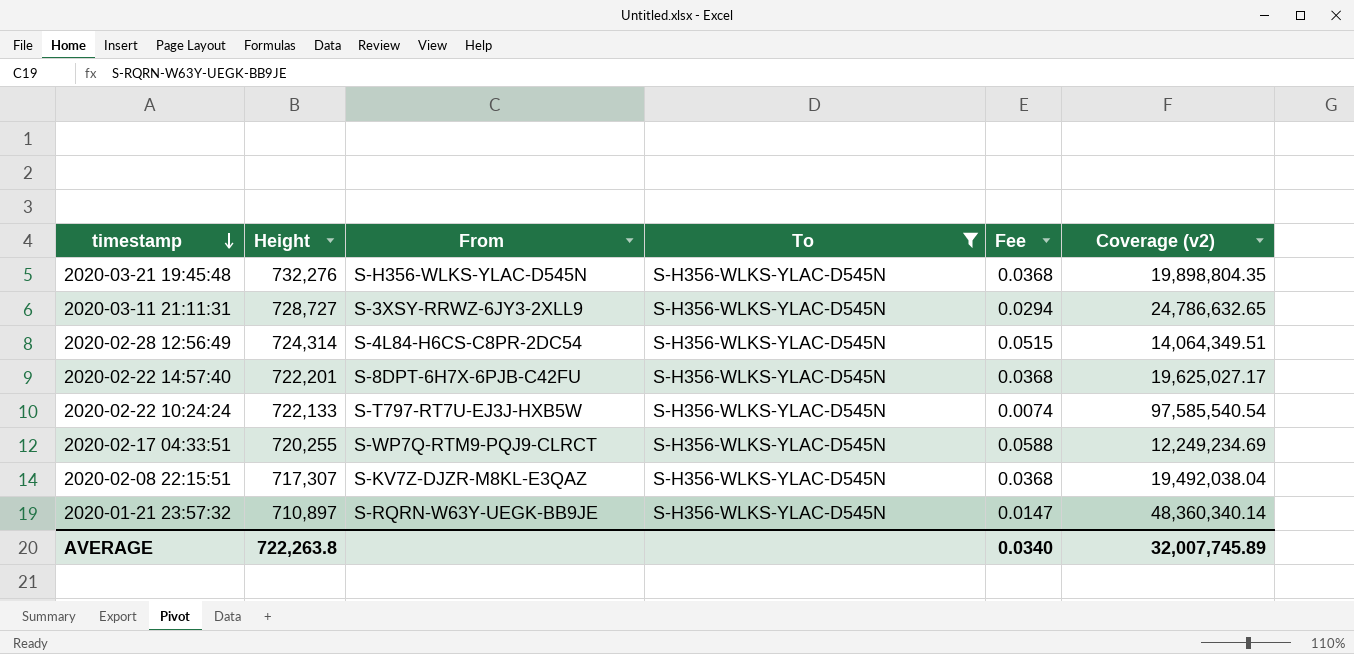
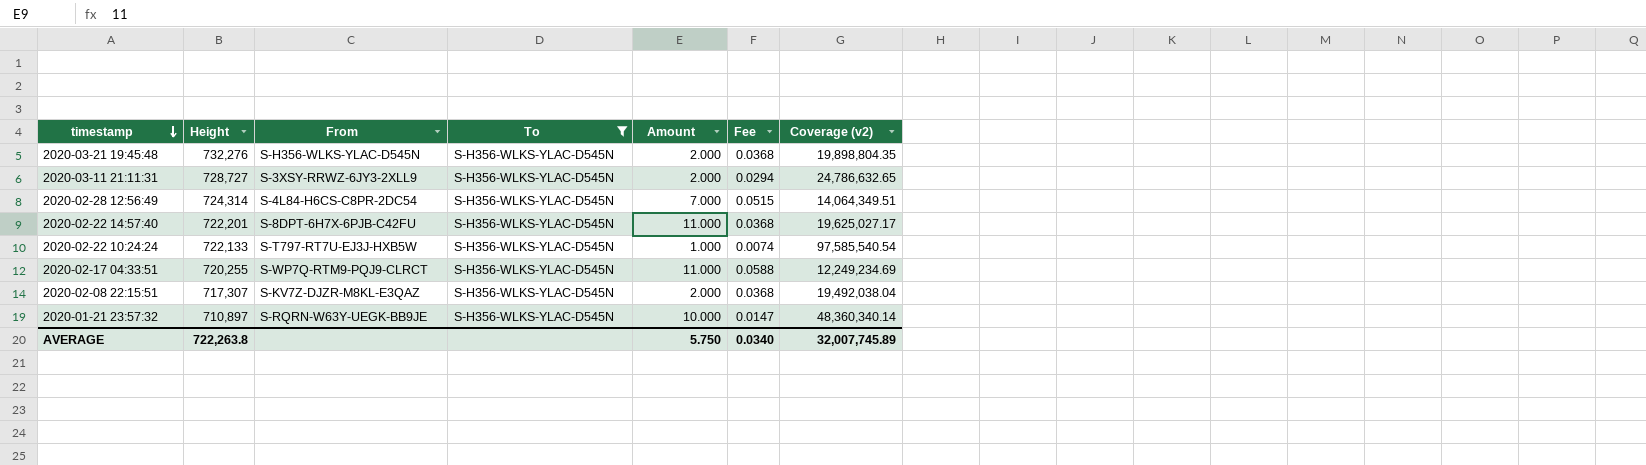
column Amount | position: none -> 5

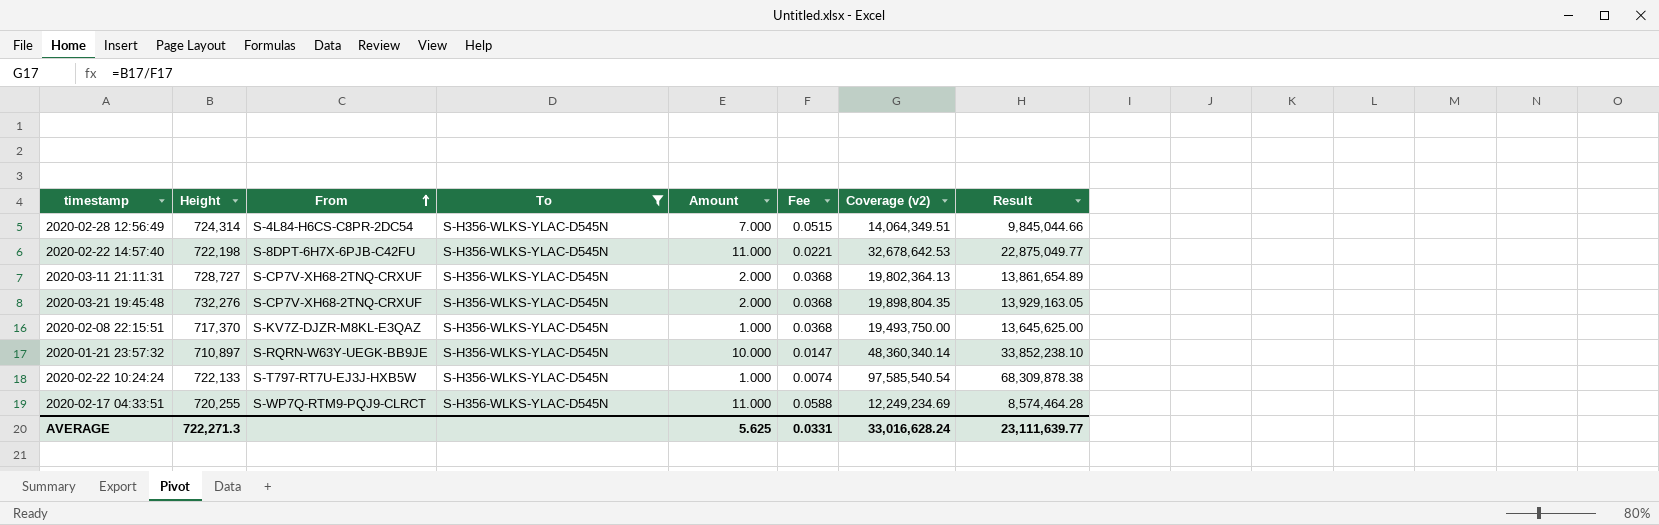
row order: timestamp descending -> From ascending
column Result | formula: none -> [Coverage (v2)] * 0.7
2020-02-22 14:57:40 | Height: 722,201 -> 722,198
2020-02-22 14:57:40 | Fee: 0.0368 -> 0.0221
2020-02-22 14:57:40 | Coverage (v2): 19,625,027.17 -> 32,678,642.53
2020-03-11 21:11:31 | From: S-3XSY-RRWZ-6JY3-2XLL9 -> S-CP7V-XH68-2TNQ-CRXUF
2020-03-11 21:11:31 | Fee: 0.0294 -> 0.0368
2020-03-11 21:11:31 | Coverage (v2): 24,786,632.65 -> 19,802,364.13
2020-03-21 19:45:48 | From: S-H356-WLKS-YLAC-D545N -> S-CP7V-XH68-2TNQ-CRXUF
2020-02-08 22:15:51 | Height: 717,307 -> 717,370
2020-02-08 22:15:51 | Amount: 2.000 -> 1.000
2020-02-08 22:15:51 | Coverage (v2): 19,492,038.04 -> 19,493,750.00
AVERAGE | Height: 722,263.8 -> 722,271.3
AVERAGE | Amount: 5.750 -> 5.625
AVERAGE | Fee: 0.0340 -> 0.0331
AVERAGE | Coverage (v2): 32,007,745.89 -> 33,016,628.24

